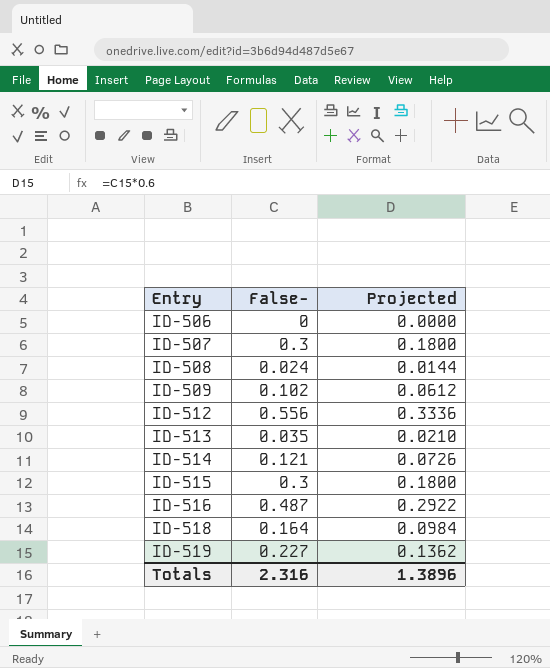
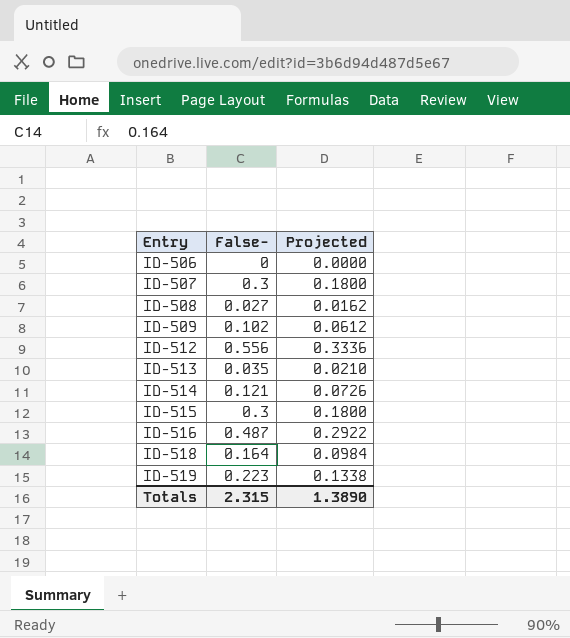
ID-508 | False-: 0.024 -> 0.027
ID-508 | Projected: 0.0144 -> 0.0162
ID-519 | False-: 0.227 -> 0.223
ID-519 | Projected: 0.1362 -> 0.1338
Totals | False-: 2.316 -> 2.315
Totals | Projected: 1.3896 -> 1.3890

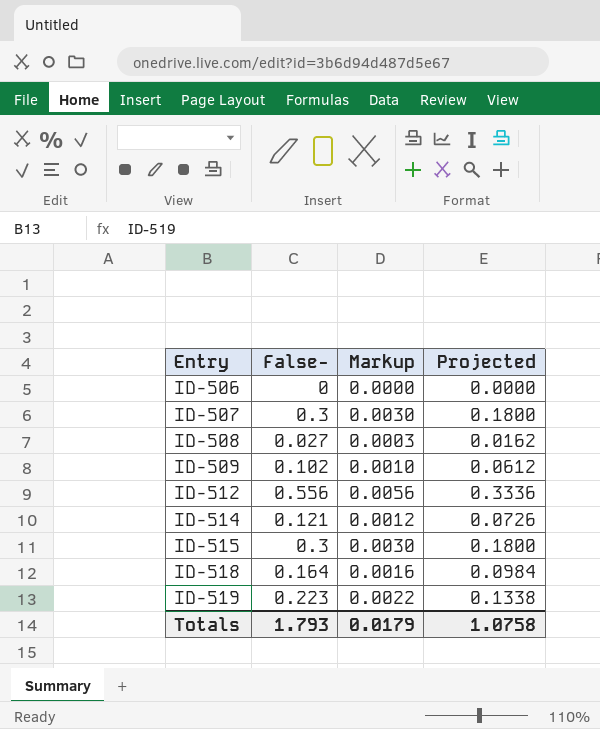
column Markup | formula: none -> [False-] * 0.01
row ID-513: 0.035 | 0.0210 -> none
row ID-516: 0.487 | 0.2922 -> none
Totals | False-: 2.315 -> 1.793
Totals | Projected: 1.3890 -> 1.0758

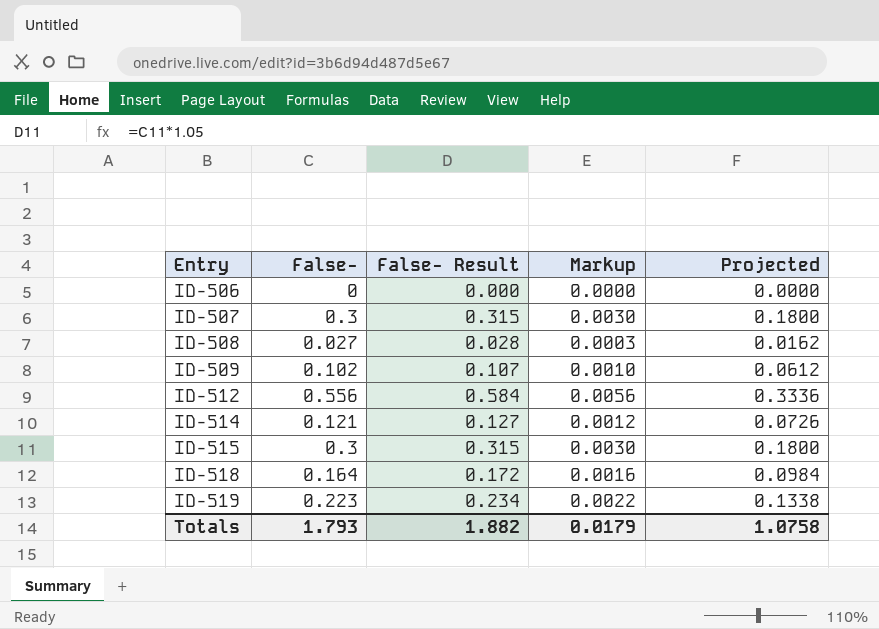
column False- Result | formula: none -> [False-] * 1.05

